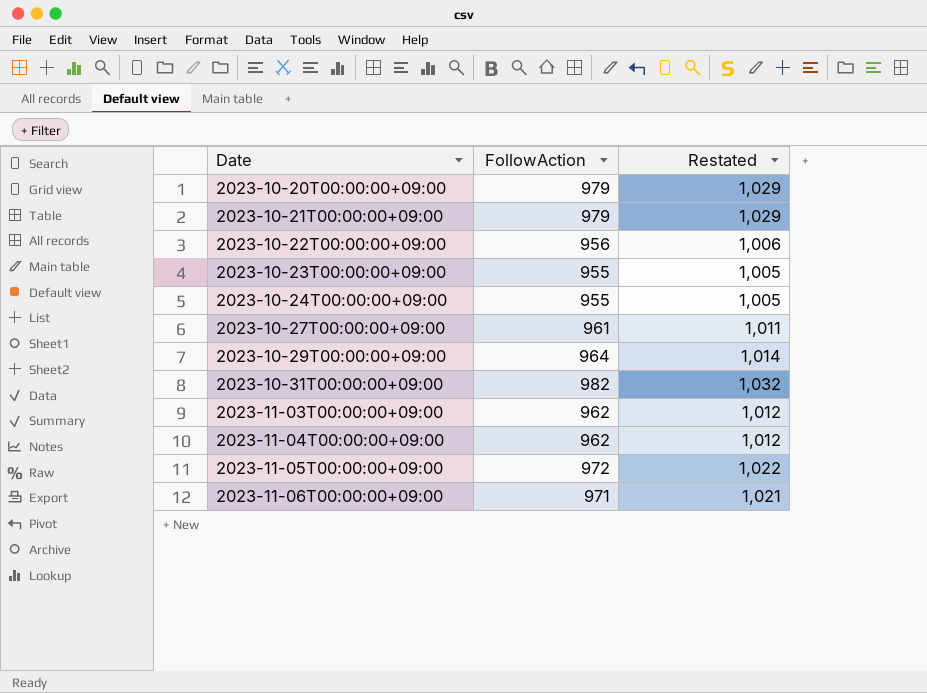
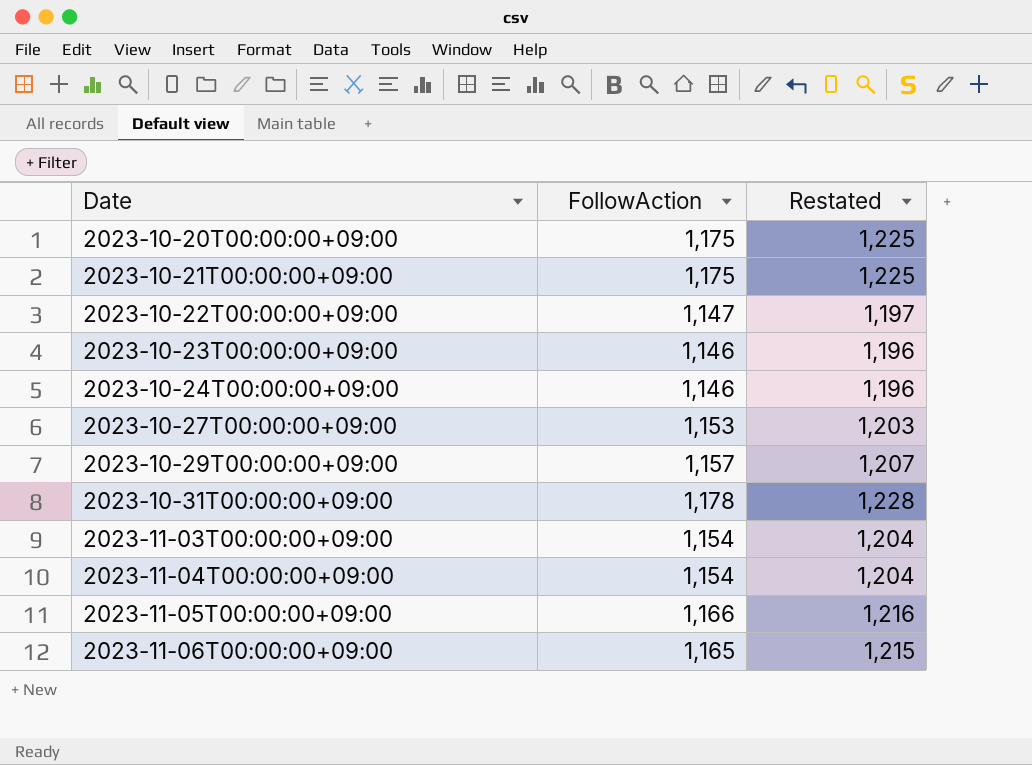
2023-10-20T00:00:00+09:00 | FollowAction: 979 -> 1,175
2023-10-20T00:00:00+09:00 | Restated: 1,029 -> 1,225
2023-10-21T00:00:00+09:00 | FollowAction: 979 -> 1,175
2023-10-21T00:00:00+09:00 | Restated: 1,029 -> 1,225
2023-10-22T00:00:00+09:00 | FollowAction: 956 -> 1,147
2023-10-22T00:00:00+09:00 | Restated: 1,006 -> 1,197
2023-10-23T00:00:00+09:00 | FollowAction: 955 -> 1,146
2023-10-23T00:00:00+09:00 | Restated: 1,005 -> 1,196
2023-10-24T00:00:00+09:00 | FollowAction: 955 -> 1,146
2023-10-24T00:00:00+09:00 | Restated: 1,005 -> 1,196
2023-10-27T00:00:00+09:00 | FollowAction: 961 -> 1,153
2023-10-27T00:00:00+09:00 | Restated: 1,011 -> 1,203
2023-10-29T00:00:00+09:00 | FollowAction: 964 -> 1,157
2023-10-29T00:00:00+09:00 | Restated: 1,014 -> 1,207
2023-10-31T00:00:00+09:00 | FollowAction: 982 -> 1,178
2023-10-31T00:00:00+09:00 | Restated: 1,032 -> 1,228
2023-11-03T00:00:00+09:00 | FollowAction: 962 -> 1,154
2023-11-03T00:00:00+09:00 | Restated: 1,012 -> 1,204
2023-11-04T00:00:00+09:00 | FollowAction: 962 -> 1,154
2023-11-04T00:00:00+09:00 | Restated: 1,012 -> 1,204
2023-11-05T00:00:00+09:00 | FollowAction: 972 -> 1,166
2023-11-05T00:00:00+09:00 | Restated: 1,022 -> 1,216
2023-11-06T00:00:00+09:00 | FollowAction: 971 -> 1,165
2023-11-06T00:00:00+09:00 | Restated: 1,021 -> 1,215

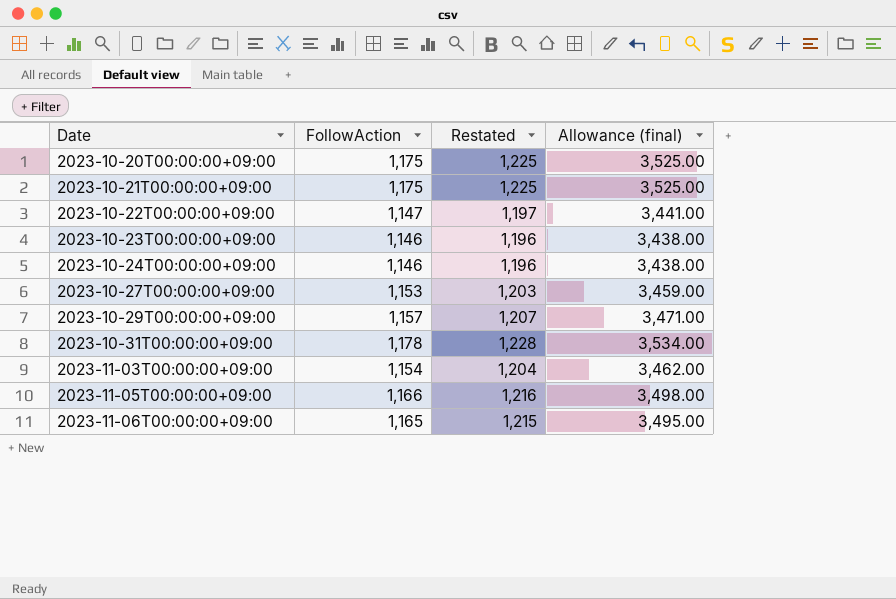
column Allowance (final) | formula: none -> [FollowAction] * 3
row 2023-11-04T00:00:00+09:00: 1,154 | 1,204 -> none

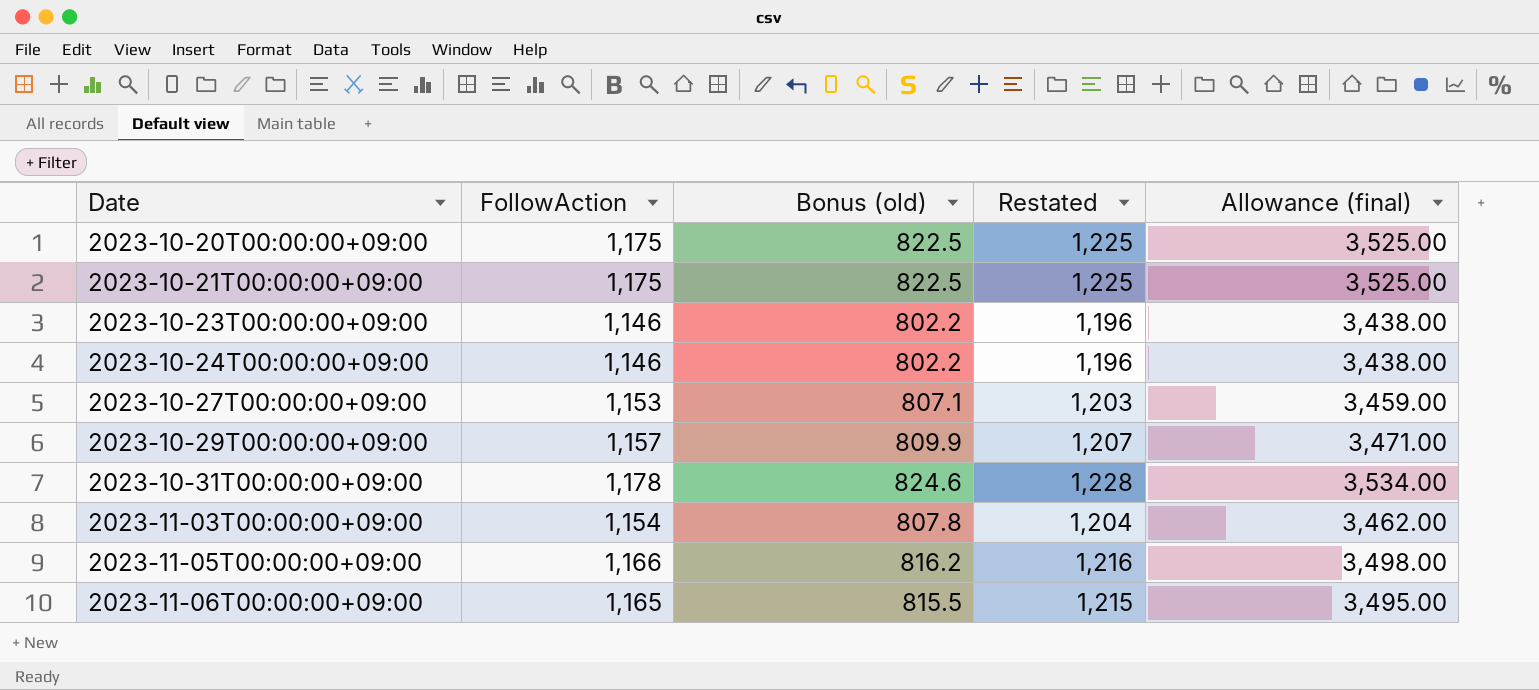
column Bonus (old) | formula: none -> [FollowAction] * 0.7
row 2023-10-22T00:00:00+09:00: 1,147 | 1,197 | 3,441.00 -> none

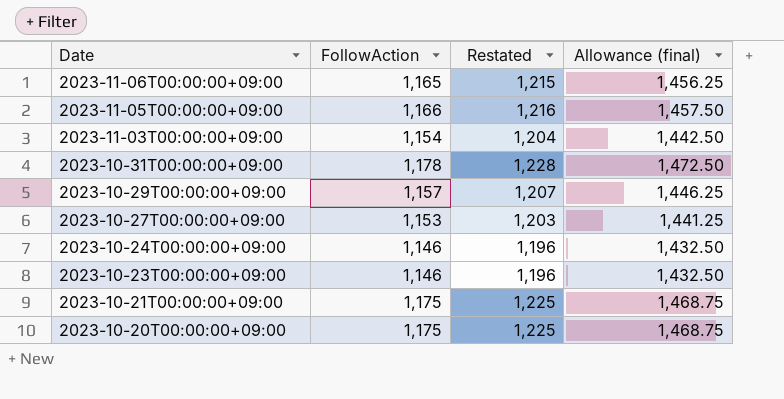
row order: Date ascending -> Date descending
column Bonus (old) | formula: [FollowAction] * 0.7 -> none
column Allowance (final) | formula: [FollowAction] * 3 -> [FollowAction] * 1.25

